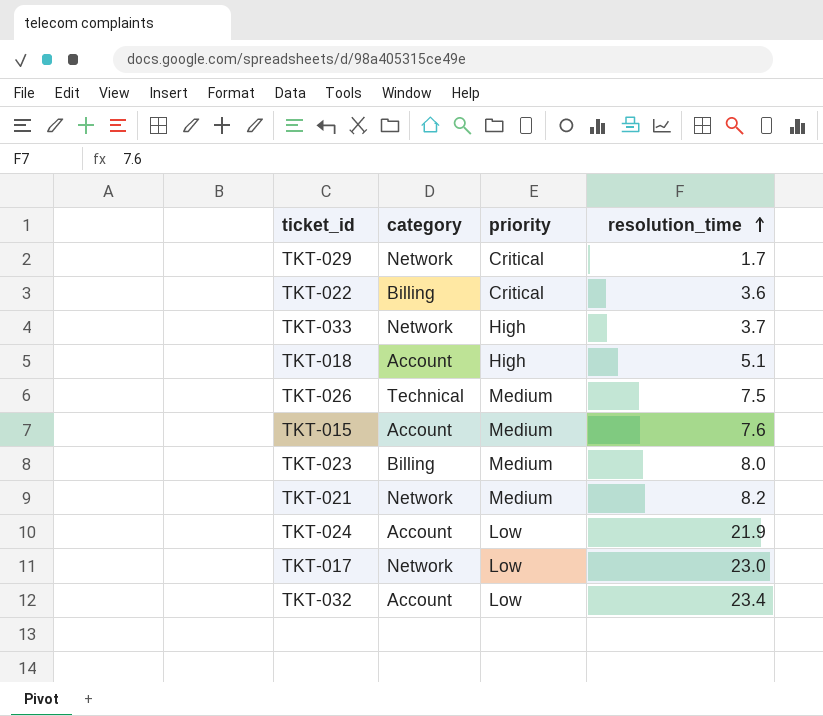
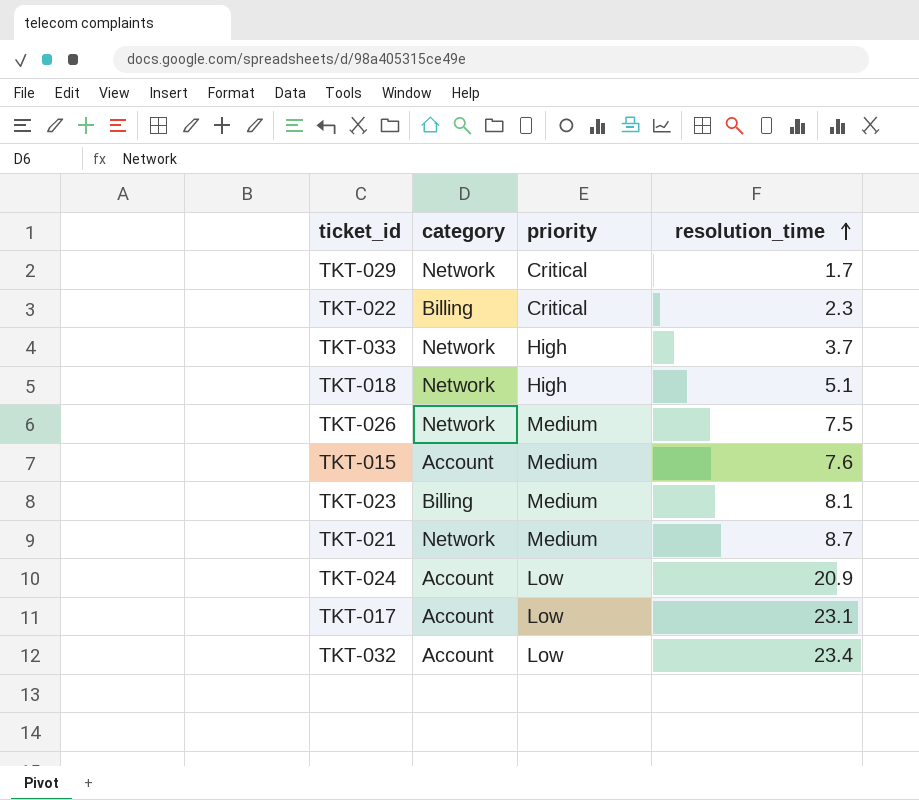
TKT-022 | resolution_time: 3.6 -> 2.3
TKT-018 | category: Account -> Network
TKT-026 | category: Technical -> Network
TKT-023 | resolution_time: 8.0 -> 8.1
TKT-021 | resolution_time: 8.2 -> 8.7
TKT-024 | resolution_time: 21.9 -> 20.9
TKT-017 | category: Network -> Account
TKT-017 | resolution_time: 23.0 -> 23.1

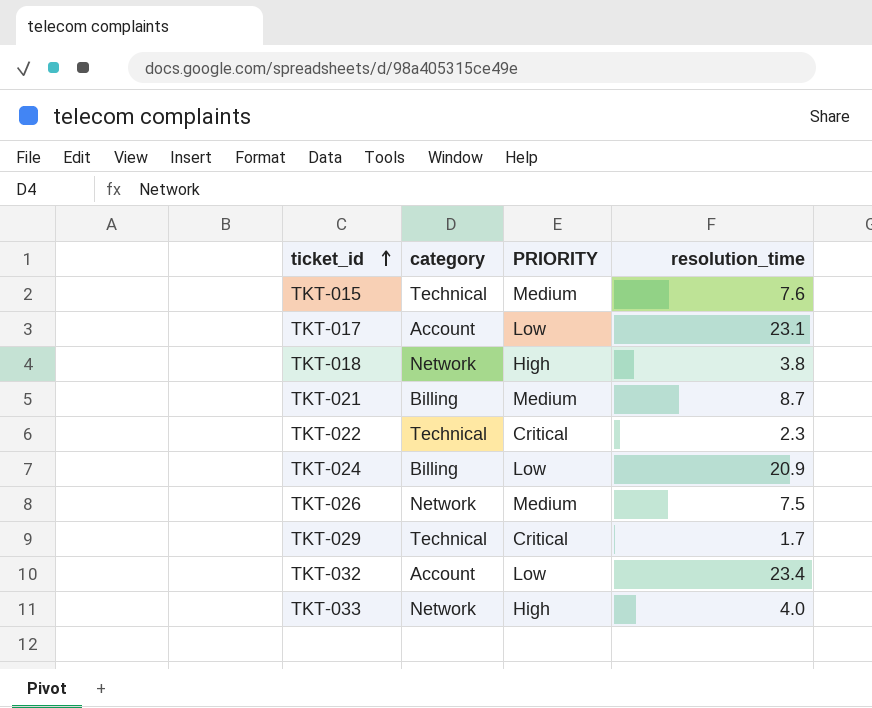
row order: resolution_time ascending -> ticket_id ascending
column name: priority -> PRIORITY
row TKT-023: Billing | Medium | 8.1 -> none
TKT-015 | category: Account -> Technical
TKT-018 | resolution_time: 5.1 -> 3.8
TKT-021 | category: Network -> Billing
TKT-022 | category: Billing -> Technical
TKT-024 | category: Account -> Billing
TKT-029 | category: Network -> Technical
TKT-033 | resolution_time: 3.7 -> 4.0

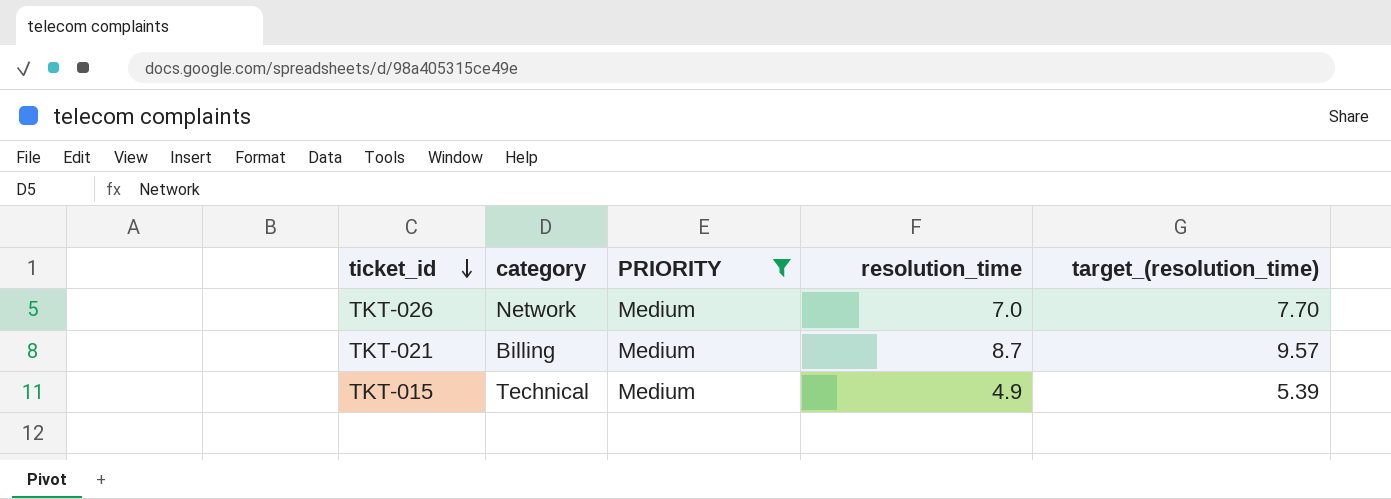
filter: none -> PRIORITY = Medium
row order: ticket_id ascending -> ticket_id descending
column target_(resolution_time) | formula: none -> [resolution_time] * 1.1
TKT-026 | resolution_time: 7.5 -> 7.0
TKT-015 | resolution_time: 7.6 -> 4.9

